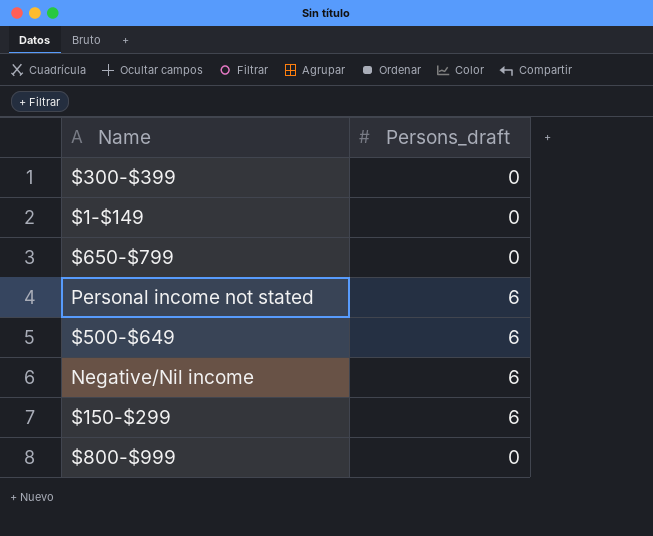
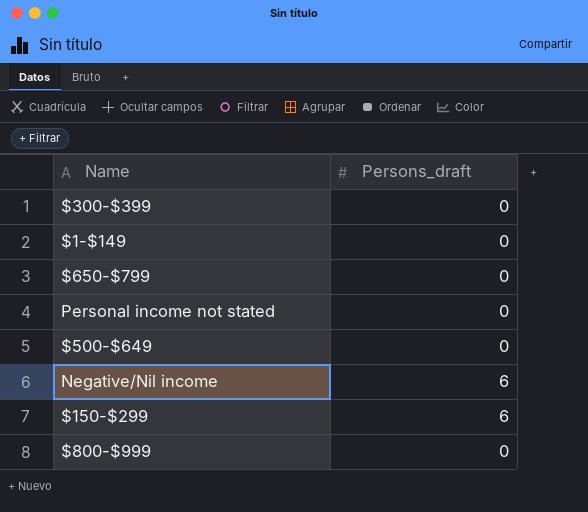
Personal income not stated | Persons_draft: 6 -> 0
$500-$649 | Persons_draft: 6 -> 0

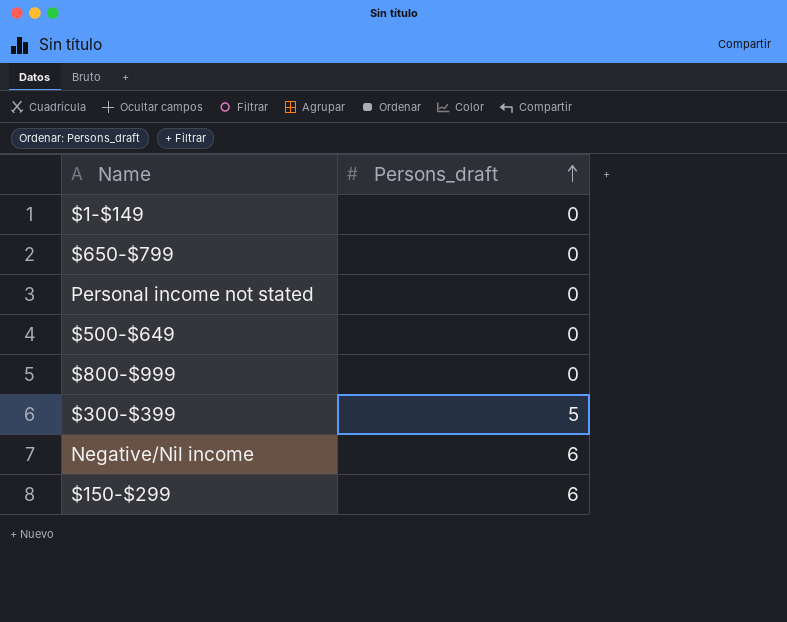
row order: none -> Persons_draft ascending
$300-$399 | Persons_draft: 0 -> 5

